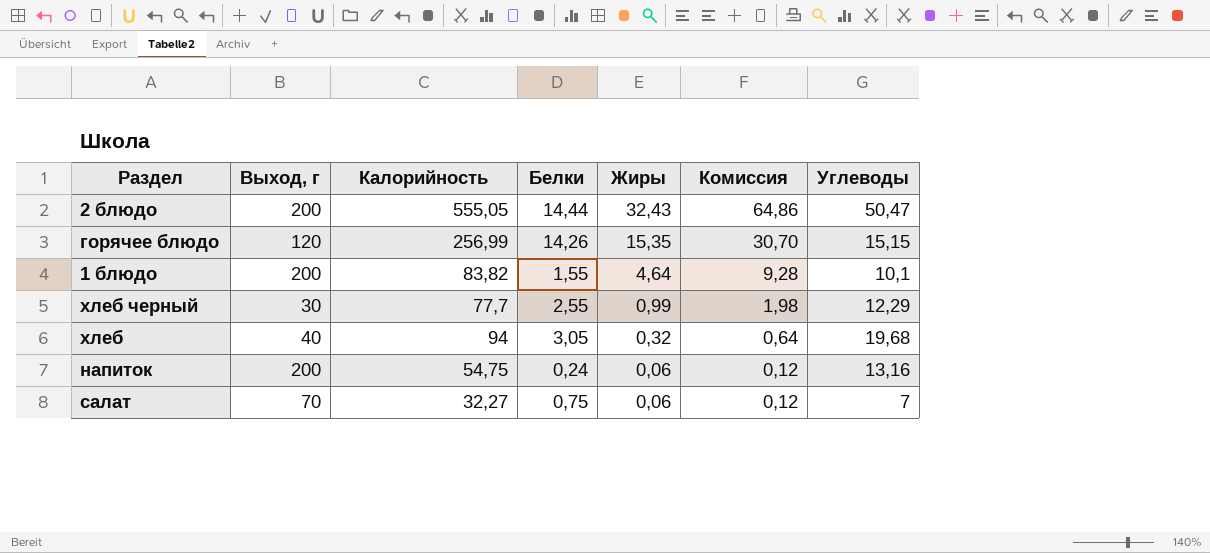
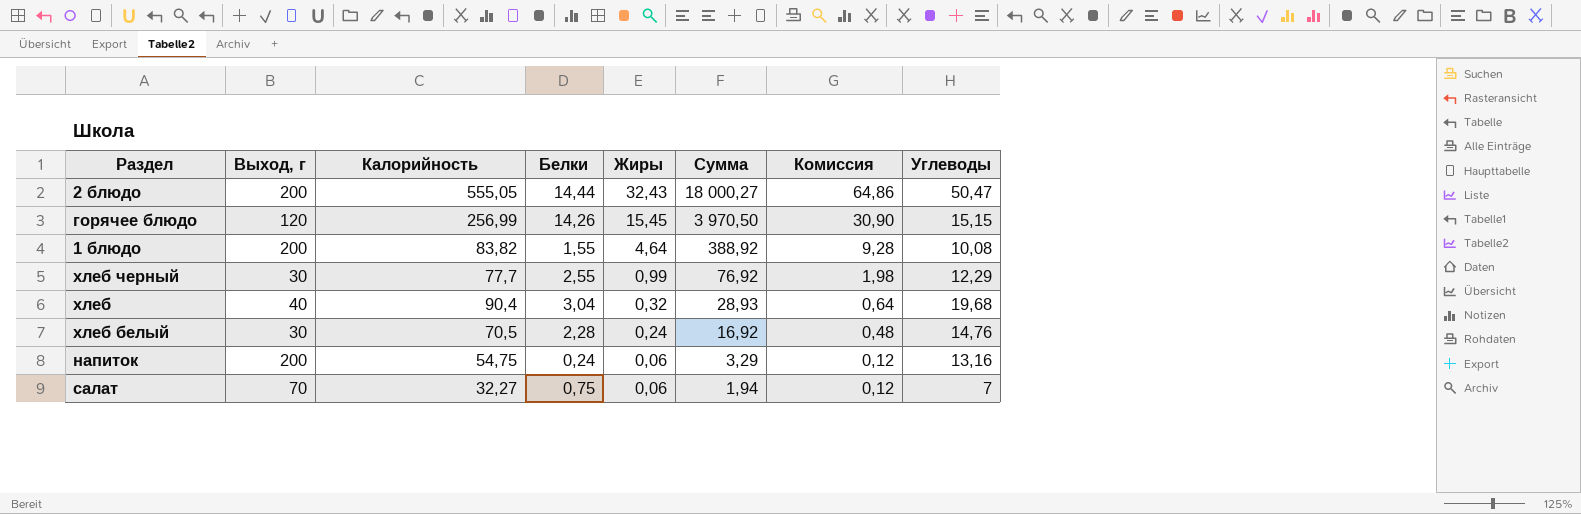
column Сумма | formula: none -> [Калорийность] * [Жиры]
горячее блюдо | Жиры: 15,35 -> 15,45
горячее блюдо | Комиссия: 30,70 -> 30,90
1 блюдо | Углеводы: 10,1 -> 10,08
хлеб | Калорийность: 94 -> 90,4
хлеб | Белки: 3,05 -> 3,04
row хлеб белый: none -> 30 | 70,5 | 2,28 | 0,24 | 16,92 | 0,48 | 14,76

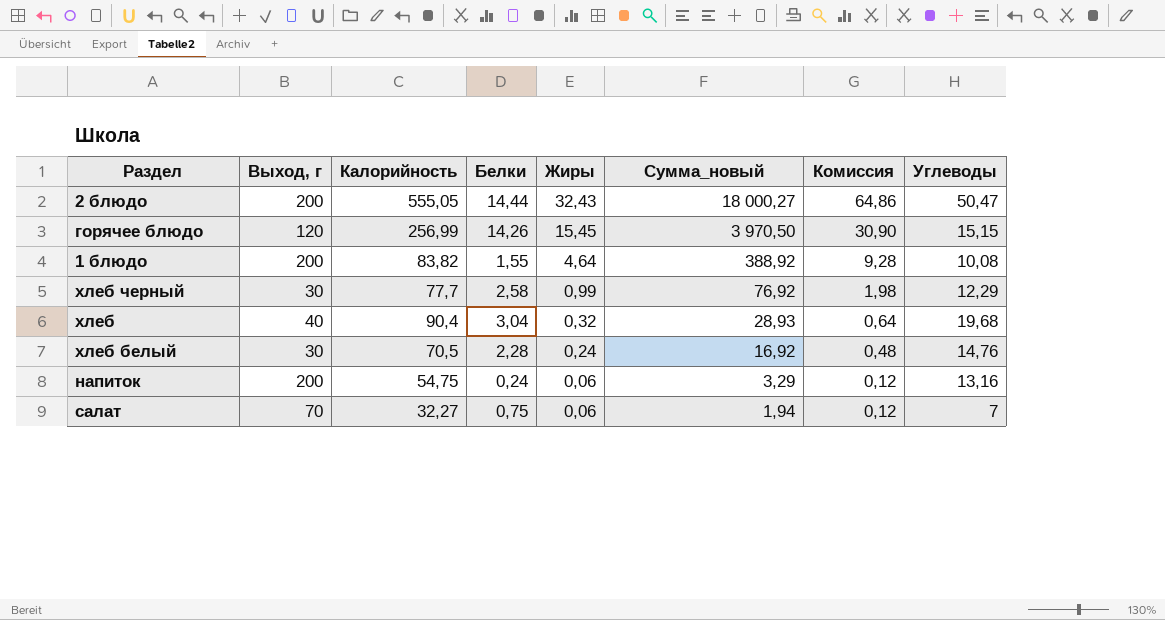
column name: Сумма -> Сумма_новый
хлеб черный | Белки: 2,55 -> 2,58

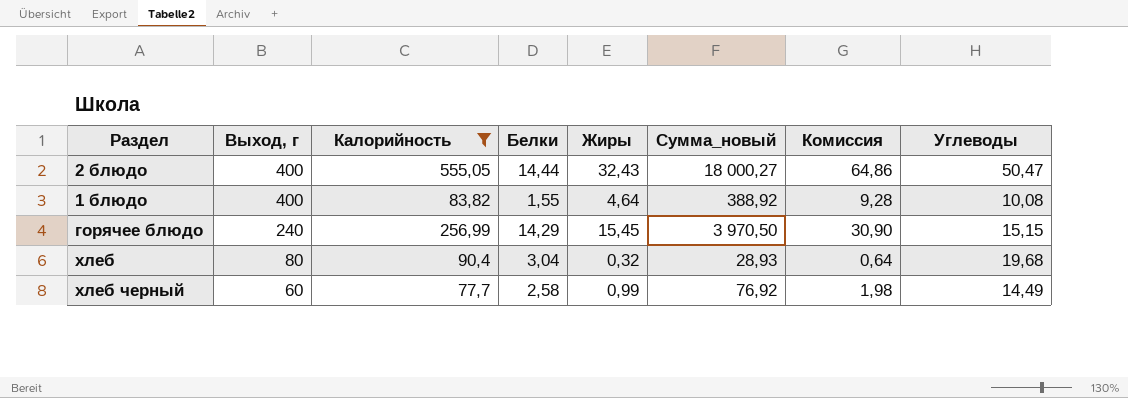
filter: none -> Калорийность >= 77,7
row order: Жиры descending -> Выход, г descending
2 блюдо | Выход, г: 200 -> 400
1 блюдо | Выход, г: 200 -> 400
горячее блюдо | Выход, г: 120 -> 240
горячее блюдо | Белки: 14,26 -> 14,29
хлеб | Выход, г: 40 -> 80
хлеб черный | Выход, г: 30 -> 60
хлеб черный | Углеводы: 12,29 -> 14,49

